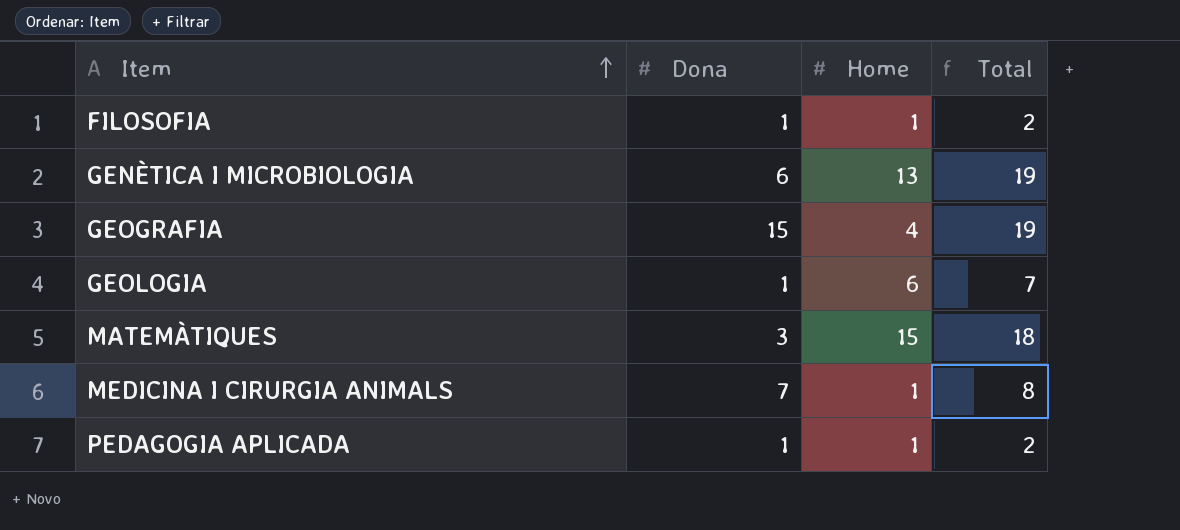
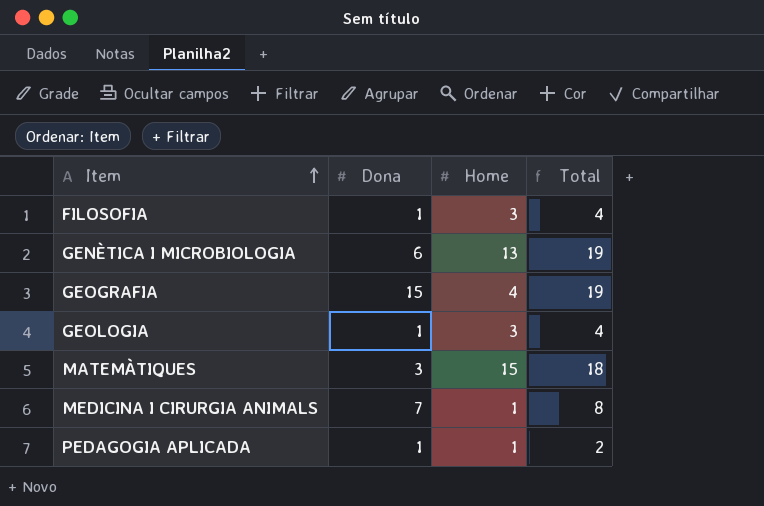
FILOSOFIA | Home: 1 -> 3
FILOSOFIA | Total: 2 -> 4
GEOLOGIA | Home: 6 -> 3
GEOLOGIA | Total: 7 -> 4

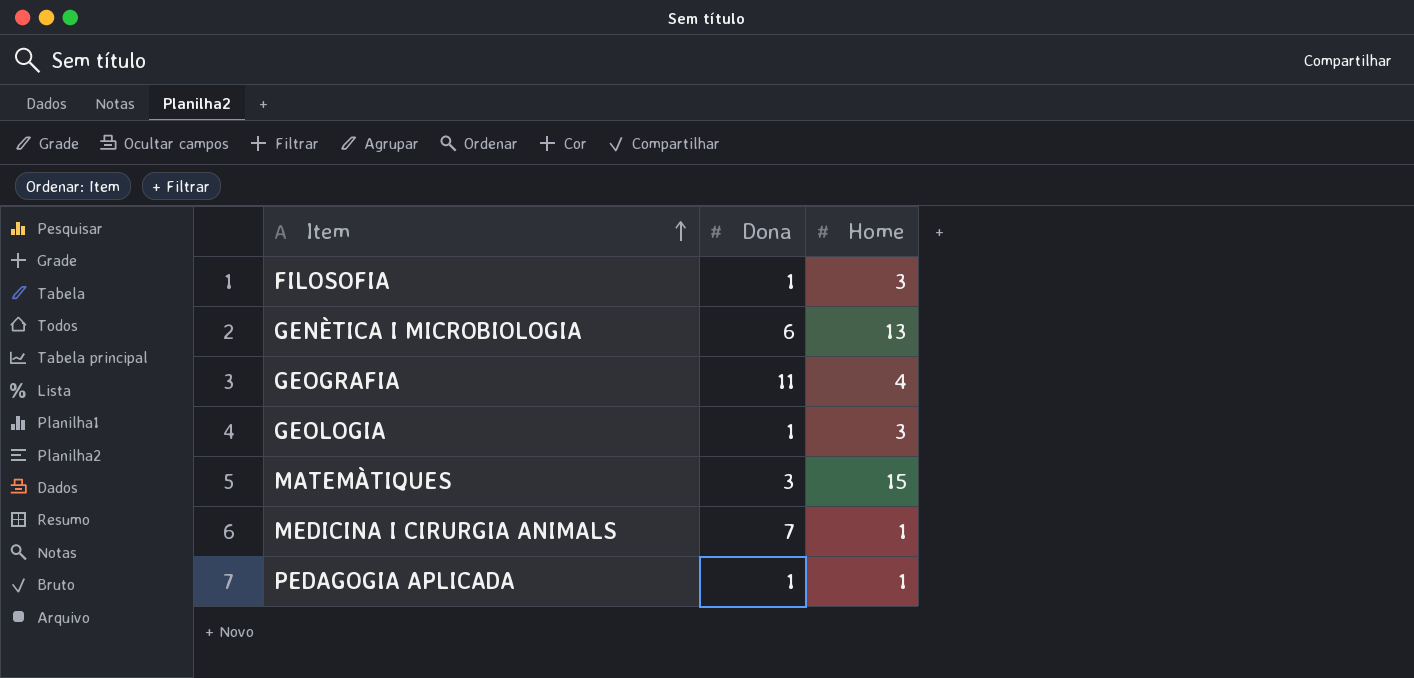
column Total | formula: [Dona] + [Home] -> none
GEOGRAFIA | Dona: 15 -> 11

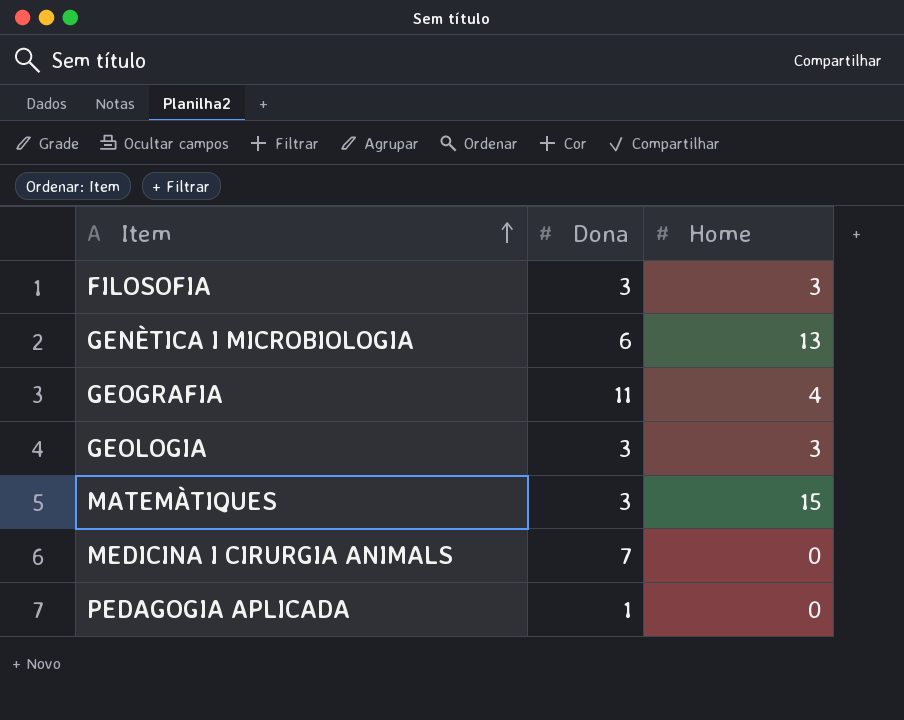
FILOSOFIA | Dona: 1 -> 3
GEOLOGIA | Dona: 1 -> 3
MEDICINA I CIRURGIA ANIMALS | Home: 1 -> 0
PEDAGOGIA APLICADA | Home: 1 -> 0

